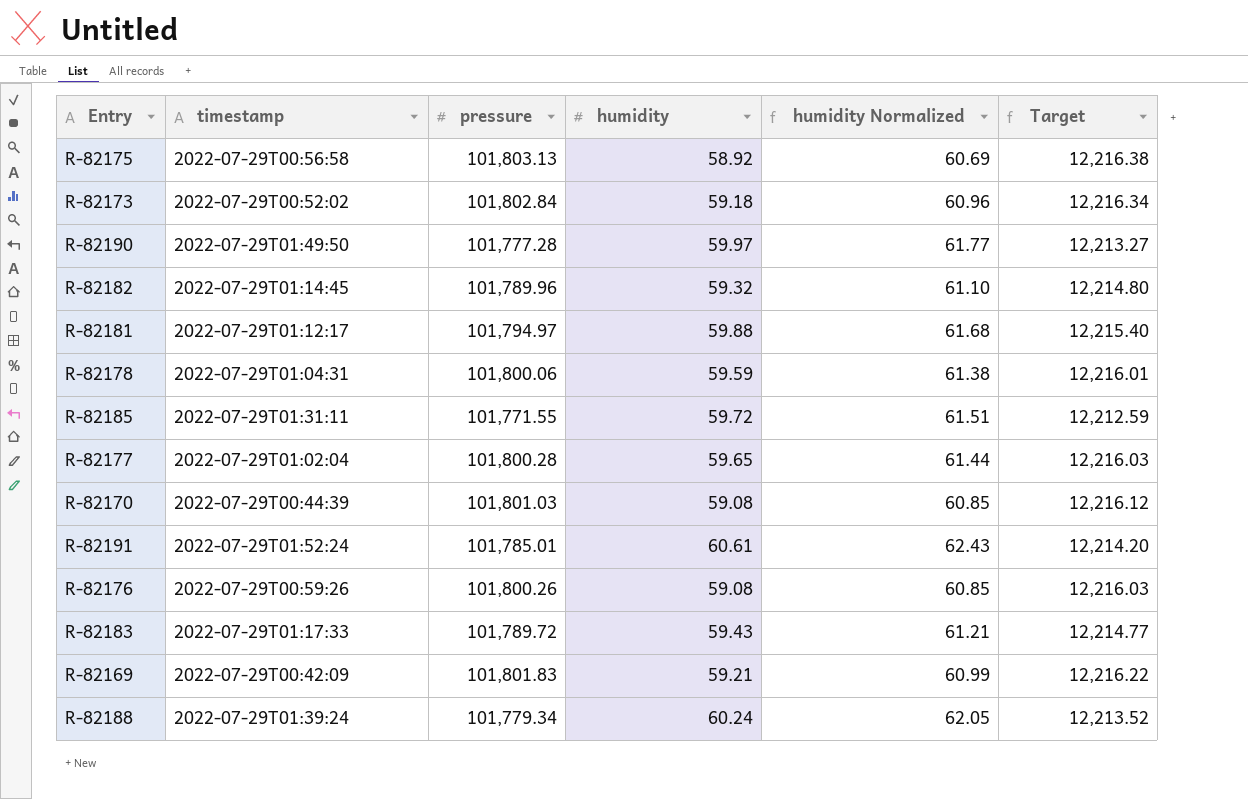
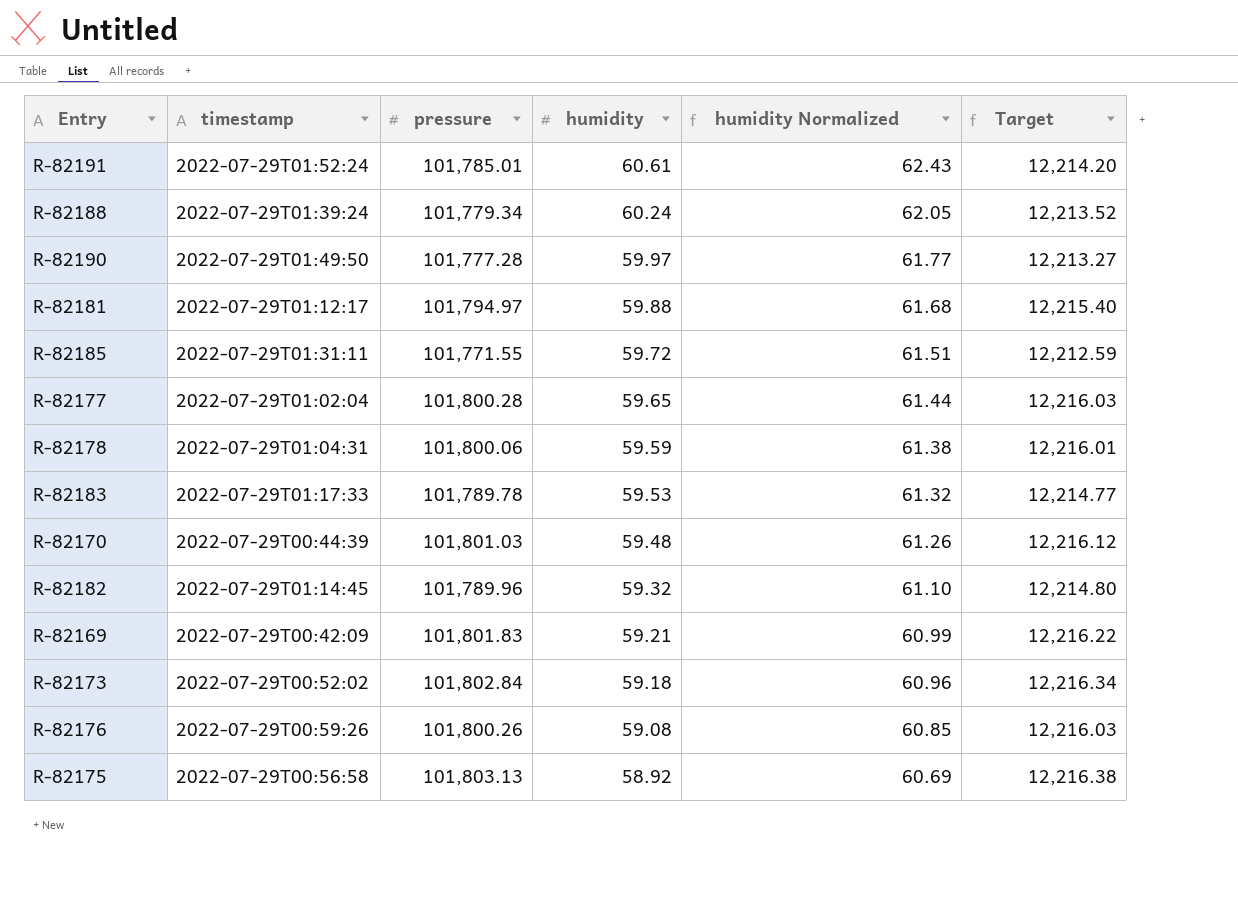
row order: none -> humidity descending
R-82183 | pressure: 101,789.72 -> 101,789.78
R-82183 | humidity: 59.43 -> 59.53
R-82183 | humidity Normalized: 61.21 -> 61.32
R-82170 | humidity: 59.08 -> 59.48
R-82170 | humidity Normalized: 60.85 -> 61.26

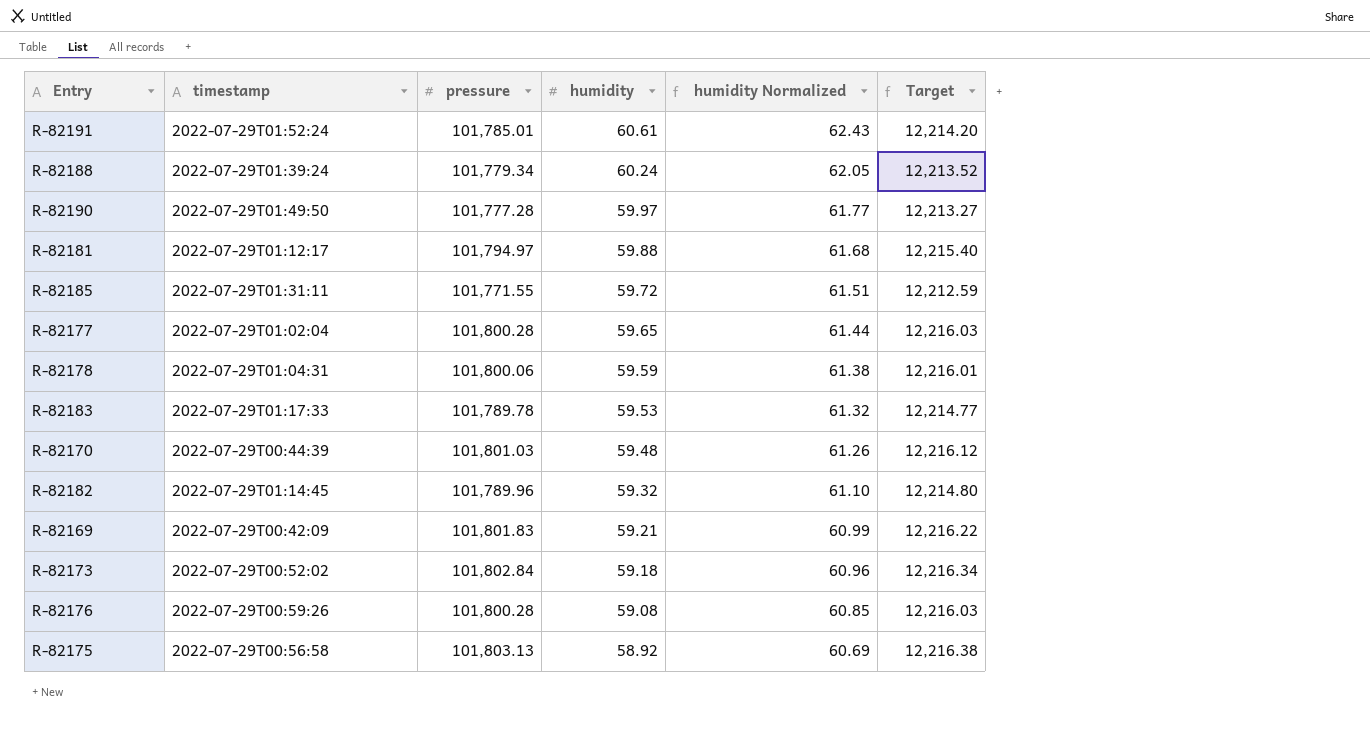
R-82176 | pressure: 101,800.26 -> 101,800.28

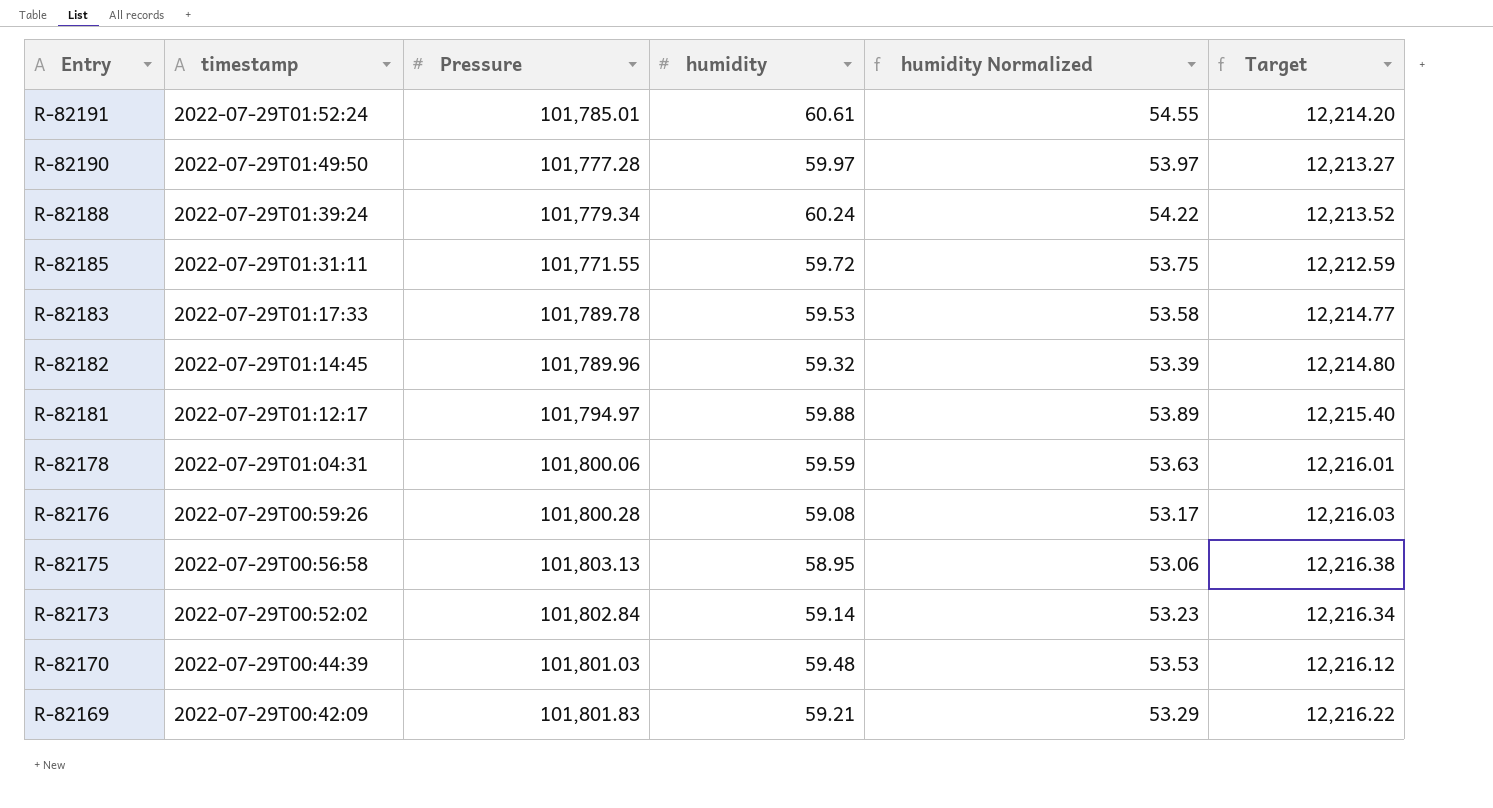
row order: humidity descending -> Entry descending
column name: pressure -> Pressure
column humidity Normalized | formula: [humidity] * 1.03 -> [humidity] * 0.9
row R-82177: 2022-07-29T01:02:04 | 101,800.28 | 59.65 | 61.44 | 12,216.03 -> none
R-82175 | humidity: 58.92 -> 58.95
R-82173 | humidity: 59.18 -> 59.14

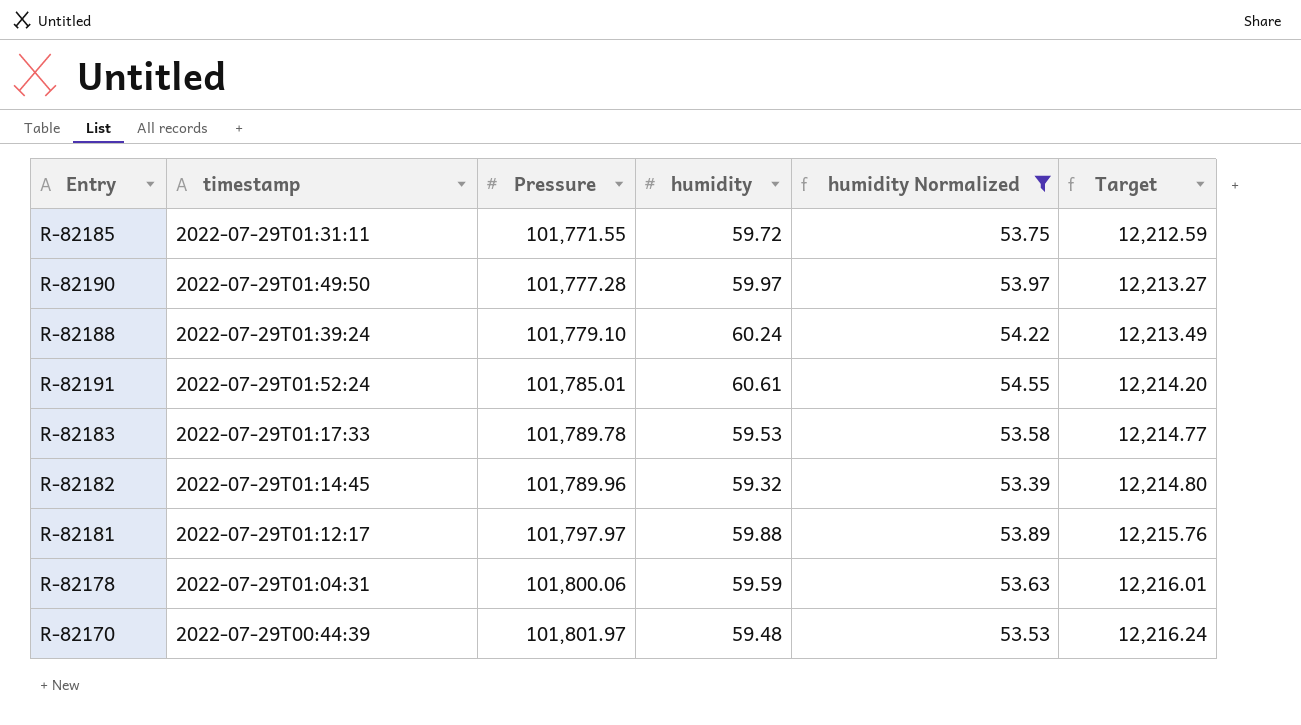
filter: none -> humidity Normalized >= 53.39
row order: Entry descending -> Pressure ascending
R-82188 | Pressure: 101,779.34 -> 101,779.10
R-82188 | Target: 12,213.52 -> 12,213.49
R-82181 | Pressure: 101,794.97 -> 101,797.97
R-82181 | Target: 12,215.40 -> 12,215.76
R-82170 | Pressure: 101,801.03 -> 101,801.97
R-82170 | Target: 12,216.12 -> 12,216.24

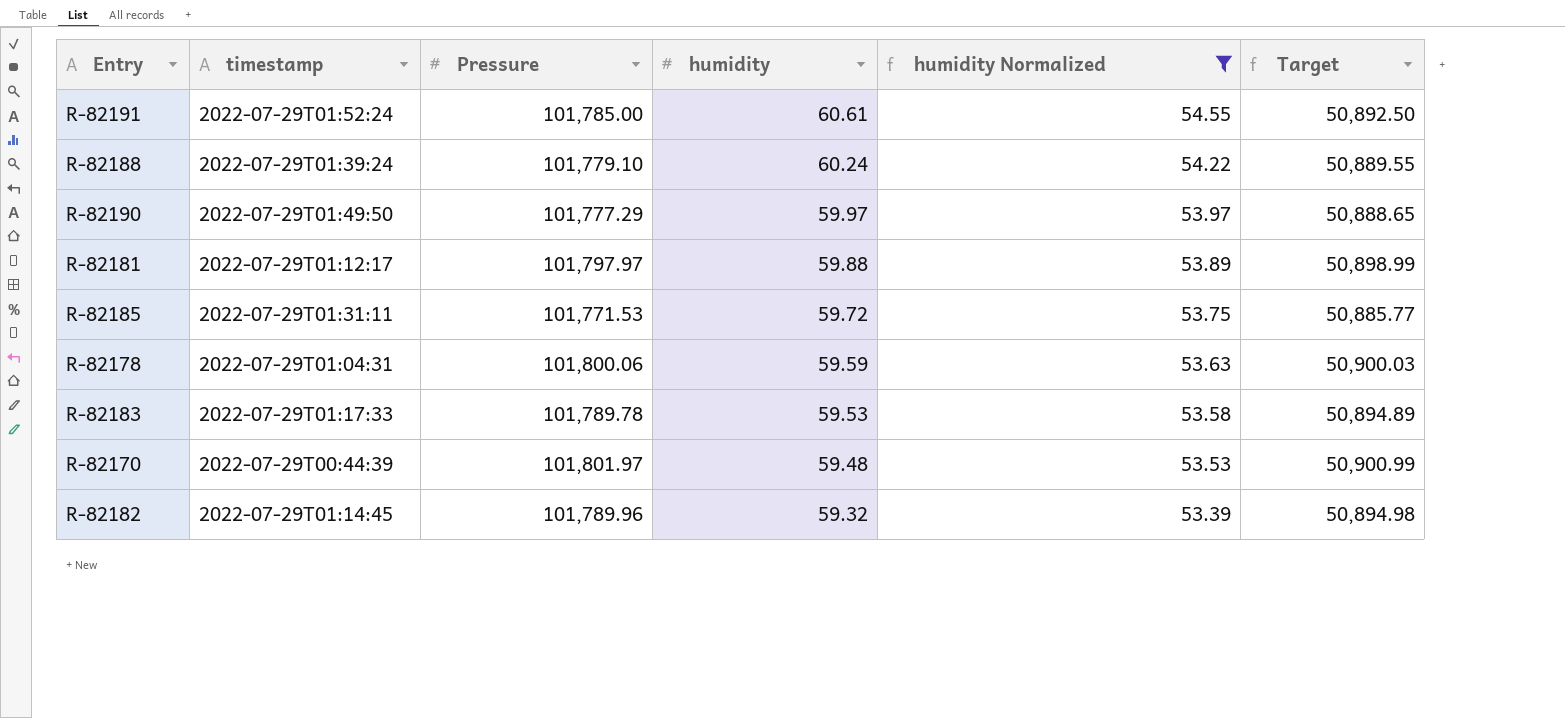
row order: Pressure ascending -> humidity descending
column Target | formula: [Pressure] * 0.12 -> [Pressure] * 0.5
R-82191 | Pressure: 101,785.01 -> 101,785.00
R-82190 | Pressure: 101,777.28 -> 101,777.29
R-82185 | Pressure: 101,771.55 -> 101,771.53

